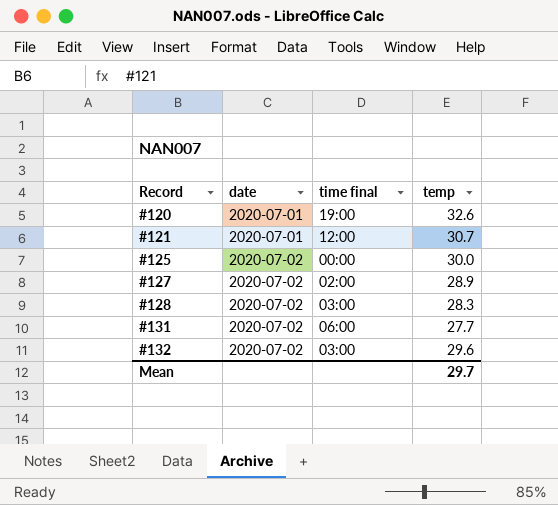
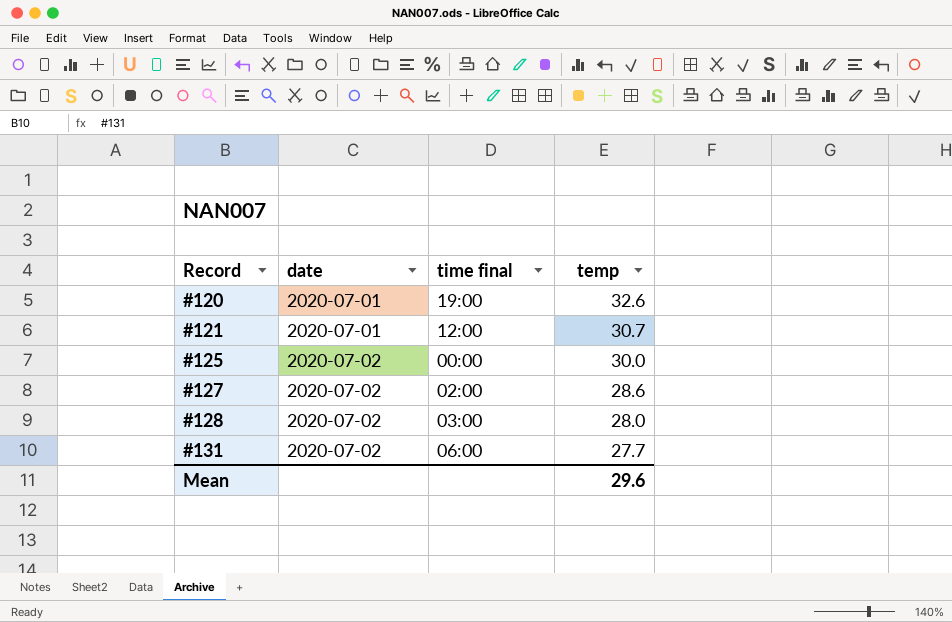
row #132: 2020-07-02 | 03:00 | 29.6 -> none
#127 | temp: 28.9 -> 28.6
#128 | temp: 28.3 -> 28.0
Mean | temp: 29.7 -> 29.6

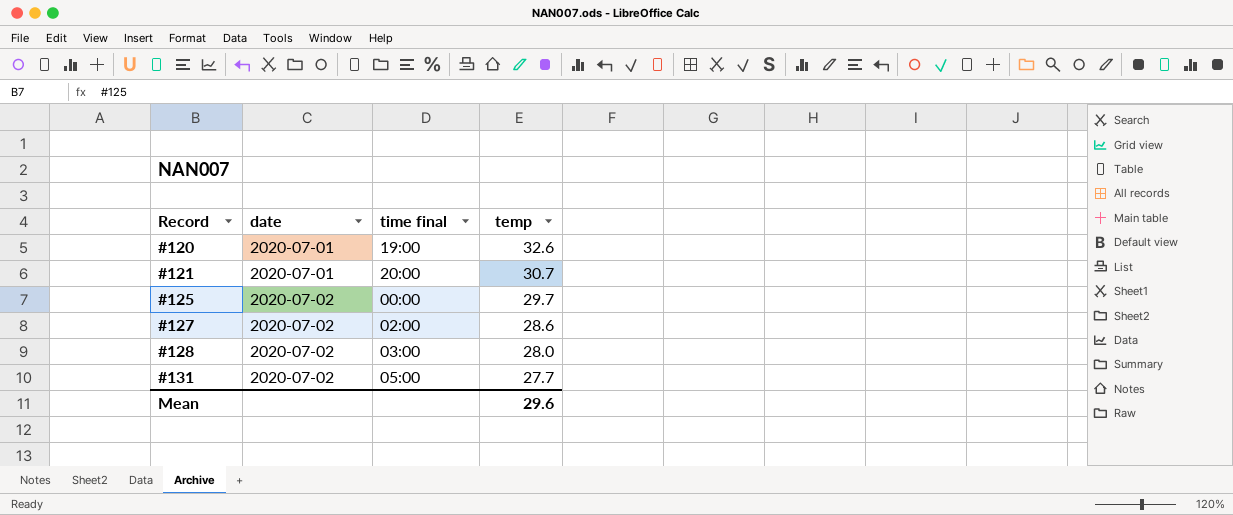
#121 | time final: 12:00 -> 20:00
#125 | temp: 30.0 -> 29.7
#131 | time final: 06:00 -> 05:00

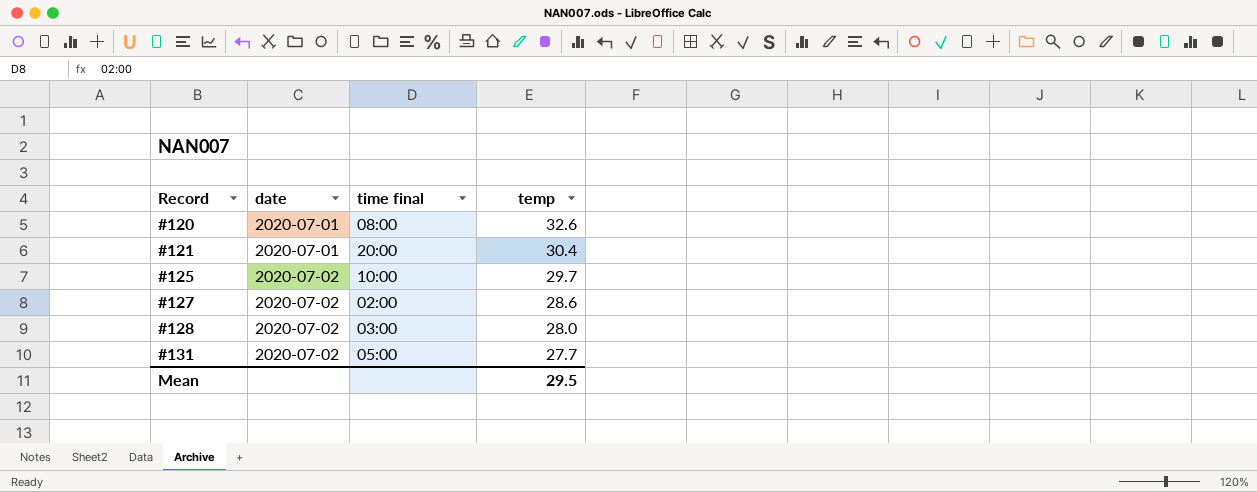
#120 | time final: 19:00 -> 08:00
#121 | temp: 30.7 -> 30.4
#125 | time final: 00:00 -> 10:00
Mean | temp: 29.6 -> 29.5

